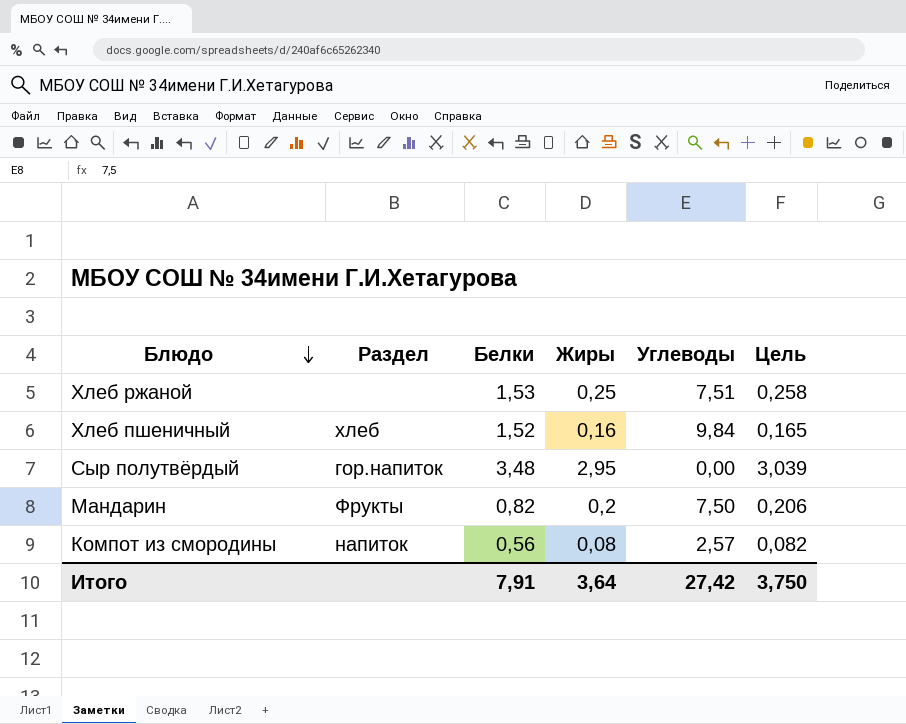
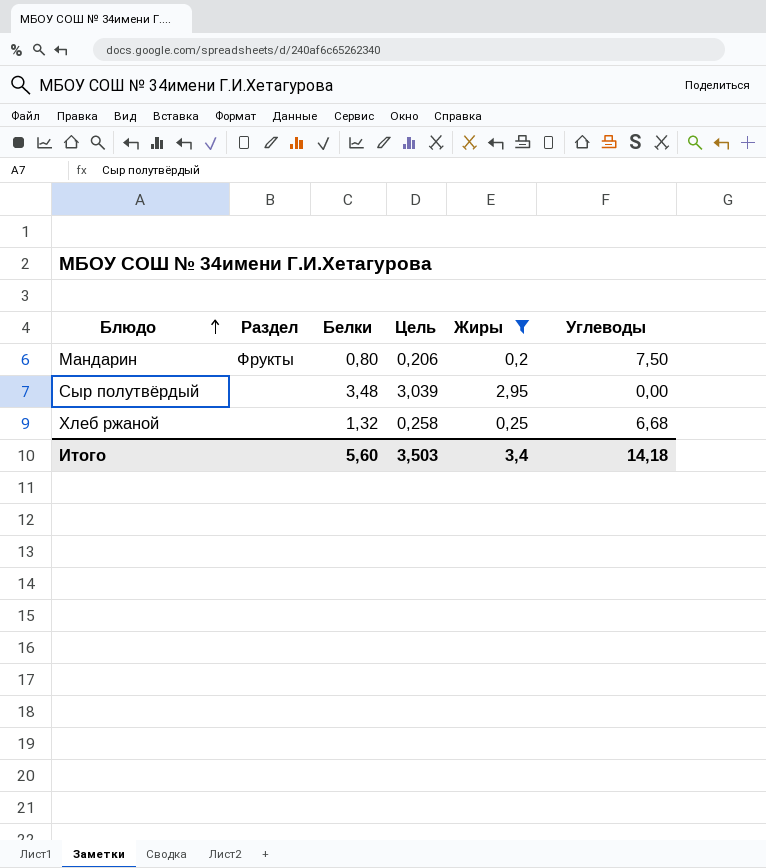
filter: none -> Жиры >= 0,2
row order: Блюдо descending -> Блюдо ascending
column Цель | position: 6 -> 4
Мандарин | Белки: 0,82 -> 0,80
Сыр полутвёрдый | Раздел: гор.напиток -> none
Хлеб ржаной | Белки: 1,53 -> 1,32
Хлеб ржаной | Углеводы: 7,51 -> 6,68
Итого | Белки: 7,91 -> 5,60
Итого | Цель: 3,750 -> 3,503
Итого | Жиры: 3,64 -> 3,4
Итого | Углеводы: 27,42 -> 14,18

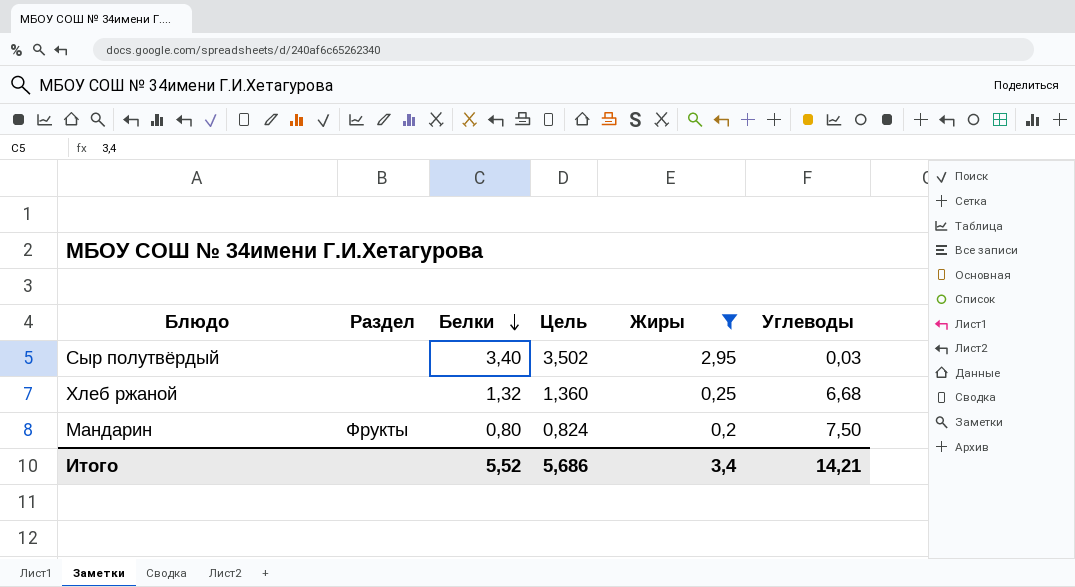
row order: Блюдо ascending -> Белки descending
column Цель | formula: [Жиры] * 1,03 -> [Белки] * 1,03
Сыр полутвёрдый | Белки: 3,48 -> 3,40
Сыр полутвёрдый | Углеводы: 0,00 -> 0,03
Итого | Белки: 5,60 -> 5,52
Итого | Цель: 3,503 -> 5,686
Итого | Углеводы: 14,18 -> 14,21

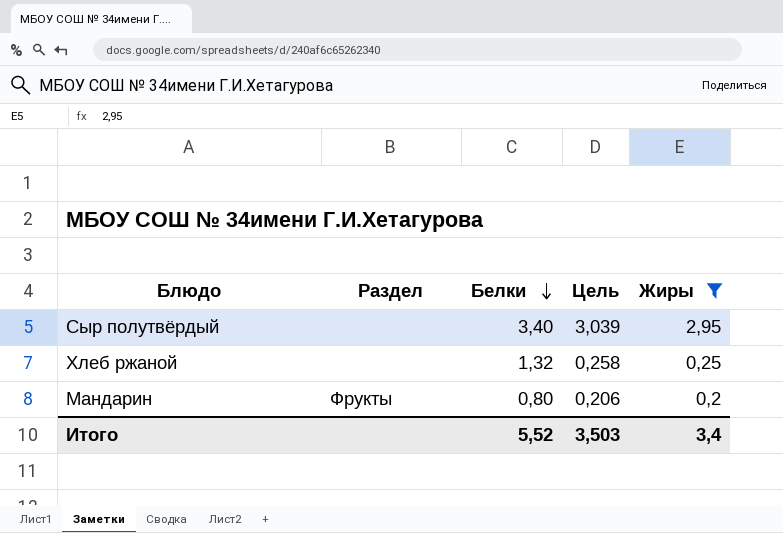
column Углеводы | position: 6 -> none
column Цель | formula: [Белки] * 1,03 -> [Жиры] * 1,03
Итого | Цель: 5,686 -> 3,503

